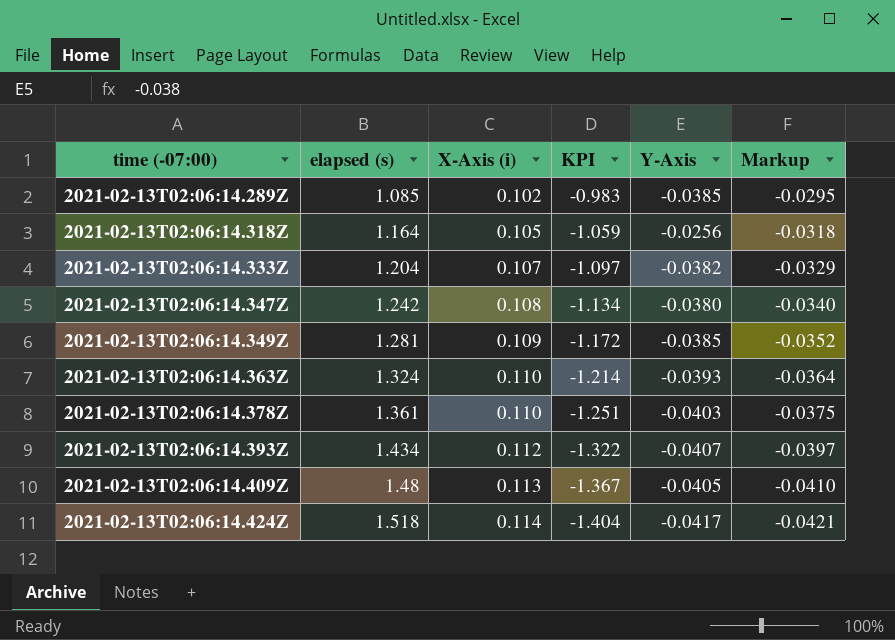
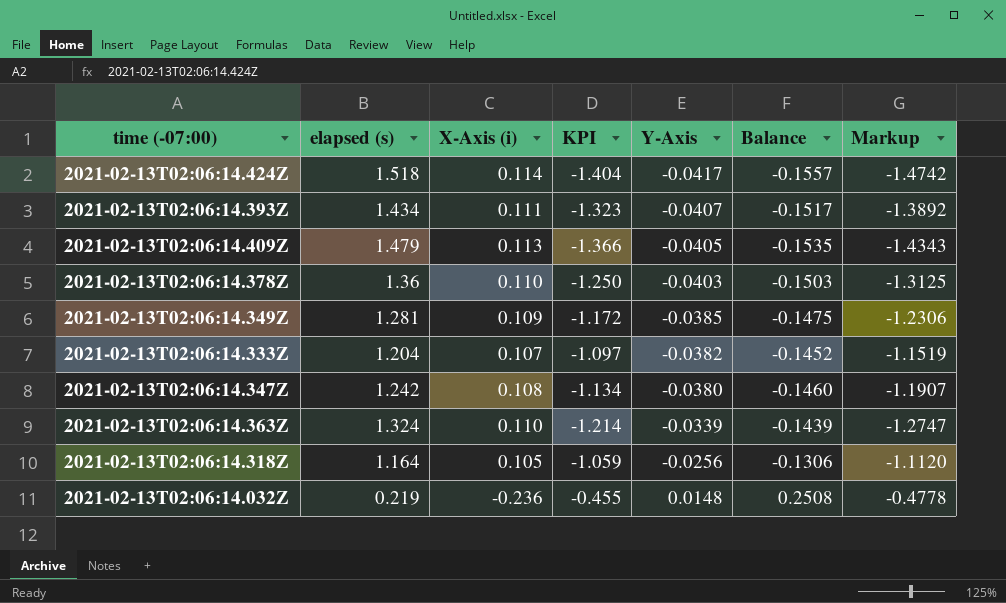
row order: time (-07:00) ascending -> Y-Axis ascending
column Balance | formula: none -> [Y-Axis] - [X-Axis (i)]
column Markup | formula: [KPI] * 0.03 -> [KPI] * 1.05
row 2021-02-13T02:06:14.289Z: 1.085 | 0.102 | -0.983 | -0.0385 | -0.0295 -> none
2021-02-13T02:06:14.393Z | X-Axis (i): 0.112 -> 0.111
2021-02-13T02:06:14.393Z | KPI: -1.322 -> -1.323
2021-02-13T02:06:14.409Z | elapsed (s): 1.48 -> 1.479
2021-02-13T02:06:14.409Z | KPI: -1.367 -> -1.366
2021-02-13T02:06:14.378Z | elapsed (s): 1.361 -> 1.36
2021-02-13T02:06:14.378Z | KPI: -1.251 -> -1.250
2021-02-13T02:06:14.363Z | Y-Axis: -0.0393 -> -0.0339
row 2021-02-13T02:06:14.032Z: none -> 0.219 | -0.236 | -0.455 | 0.0148 | 0.2508 | -0.4778

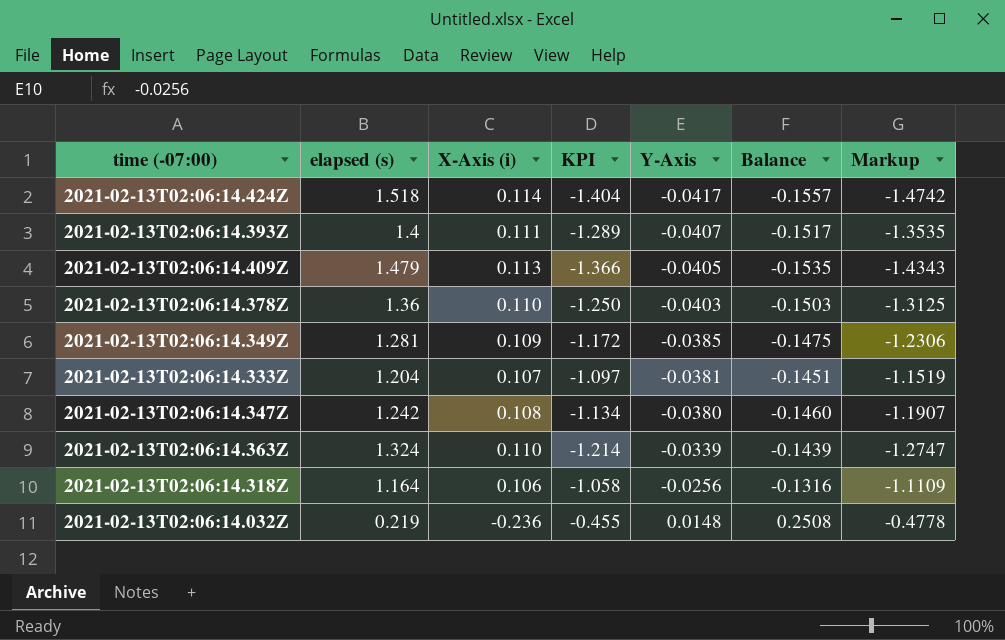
2021-02-13T02:06:14.393Z | elapsed (s): 1.434 -> 1.4
2021-02-13T02:06:14.393Z | KPI: -1.323 -> -1.289
2021-02-13T02:06:14.393Z | Markup: -1.3892 -> -1.3535
2021-02-13T02:06:14.333Z | Y-Axis: -0.0382 -> -0.0381
2021-02-13T02:06:14.333Z | Balance: -0.1452 -> -0.1451
2021-02-13T02:06:14.318Z | X-Axis (i): 0.105 -> 0.106
2021-02-13T02:06:14.318Z | KPI: -1.059 -> -1.058
2021-02-13T02:06:14.318Z | Balance: -0.1306 -> -0.1316
2021-02-13T02:06:14.318Z | Markup: -1.1120 -> -1.1109

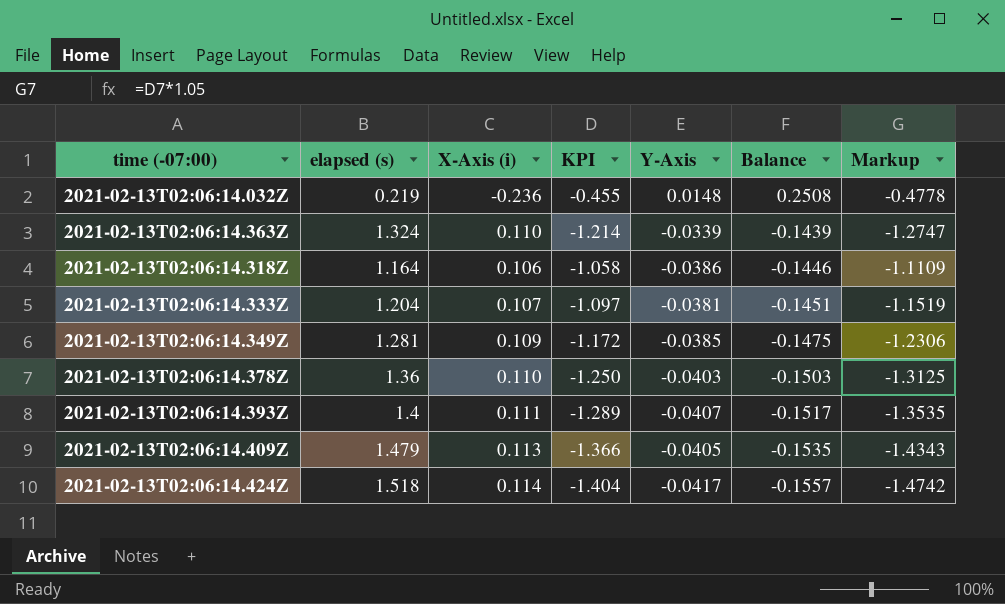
row order: Y-Axis ascending -> Balance descending
row 2021-02-13T02:06:14.347Z: 1.242 | 0.108 | -1.134 | -0.0380 | -0.1460 | -1.1907 -> none
2021-02-13T02:06:14.318Z | Y-Axis: -0.0256 -> -0.0386
2021-02-13T02:06:14.318Z | Balance: -0.1316 -> -0.1446

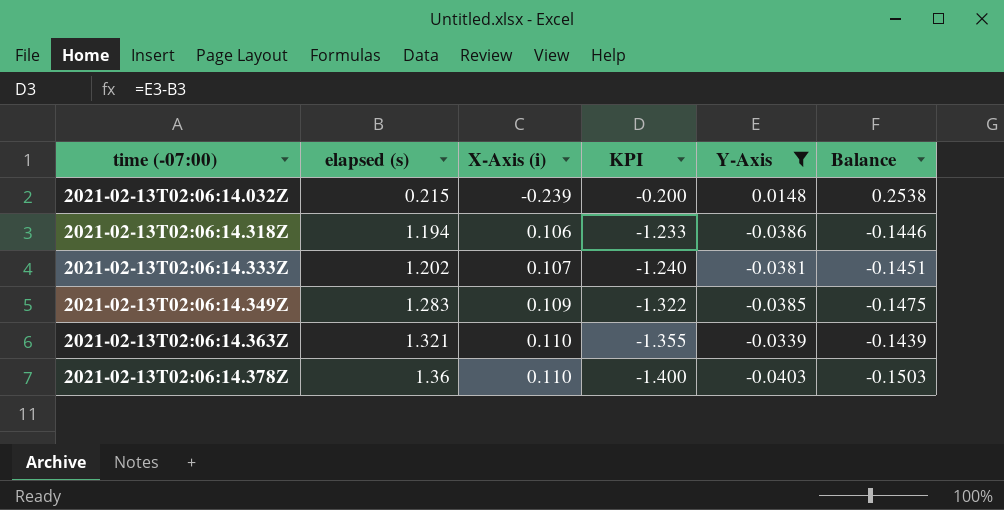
filter: none -> Y-Axis >= -0.0403
row order: Balance descending -> time (-07:00) ascending
column Markup | formula: [KPI] * 1.05 -> none
column KPI | formula: [X-Axis (i)] - [elapsed (s)] -> [Y-Axis] - [elapsed (s)]
2021-02-13T02:06:14.032Z | elapsed (s): 0.219 -> 0.215
2021-02-13T02:06:14.032Z | X-Axis (i): -0.236 -> -0.239
2021-02-13T02:06:14.032Z | Balance: 0.2508 -> 0.2538
2021-02-13T02:06:14.318Z | elapsed (s): 1.164 -> 1.194
2021-02-13T02:06:14.333Z | elapsed (s): 1.204 -> 1.202
2021-02-13T02:06:14.349Z | elapsed (s): 1.281 -> 1.283
2021-02-13T02:06:14.363Z | elapsed (s): 1.324 -> 1.321

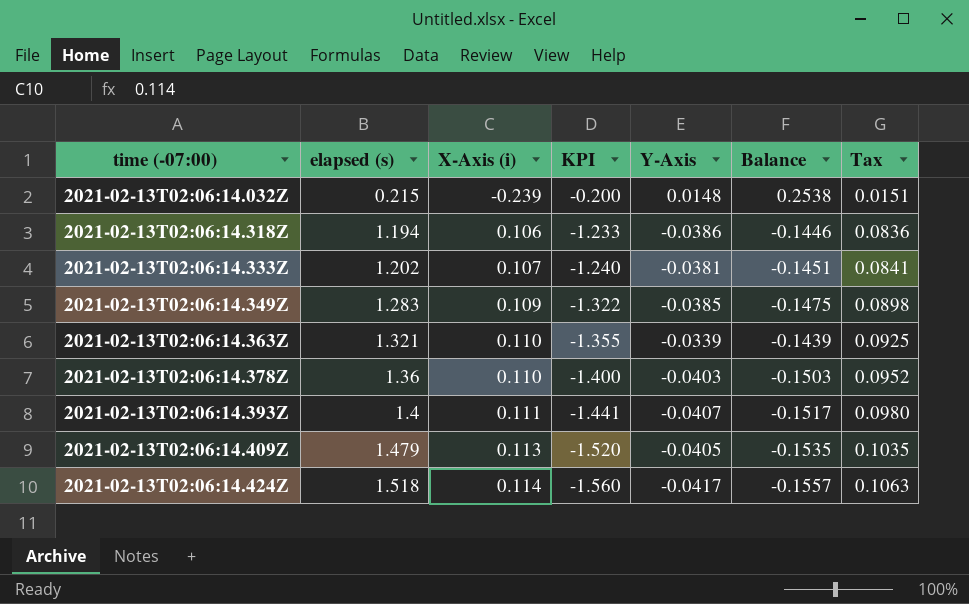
filter: Y-Axis >= -0.0403 -> none
column Tax | formula: none -> [elapsed (s)] * 0.07

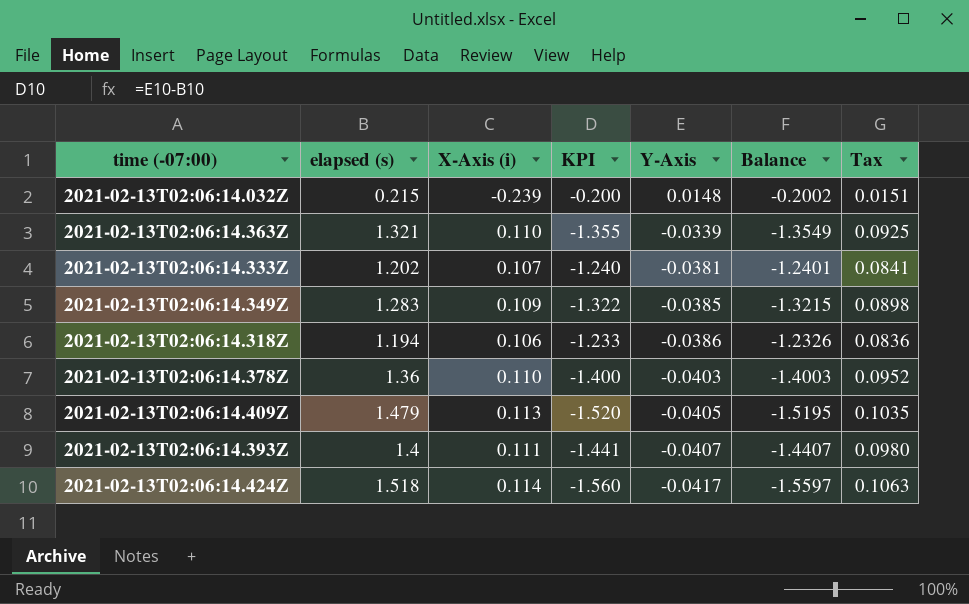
row order: time (-07:00) ascending -> Y-Axis descending
column Balance | formula: [Y-Axis] - [X-Axis (i)] -> [Y-Axis] - [elapsed (s)]

